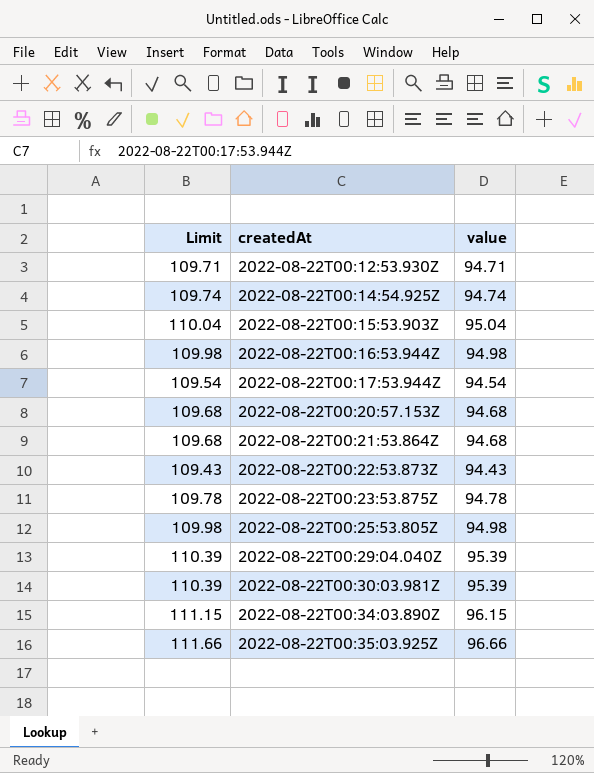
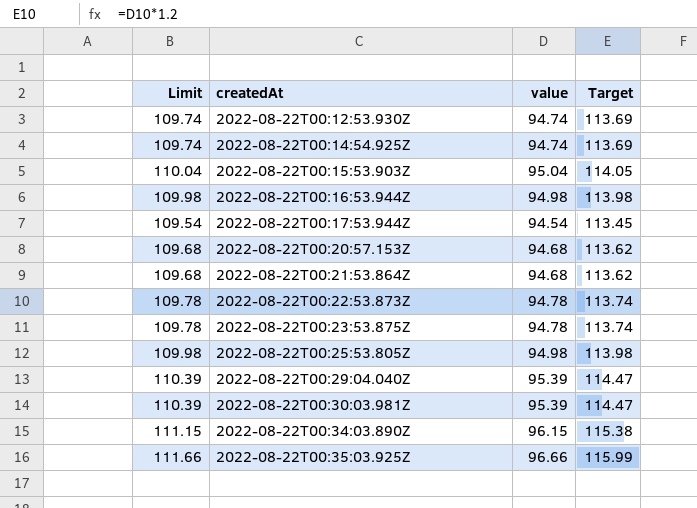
column Target | formula: none -> [value] * 1.2
2022-08-22T00:12:53.930Z | Limit: 109.71 -> 109.74
2022-08-22T00:12:53.930Z | value: 94.71 -> 94.74
2022-08-22T00:22:53.873Z | Limit: 109.43 -> 109.78
2022-08-22T00:22:53.873Z | value: 94.43 -> 94.78

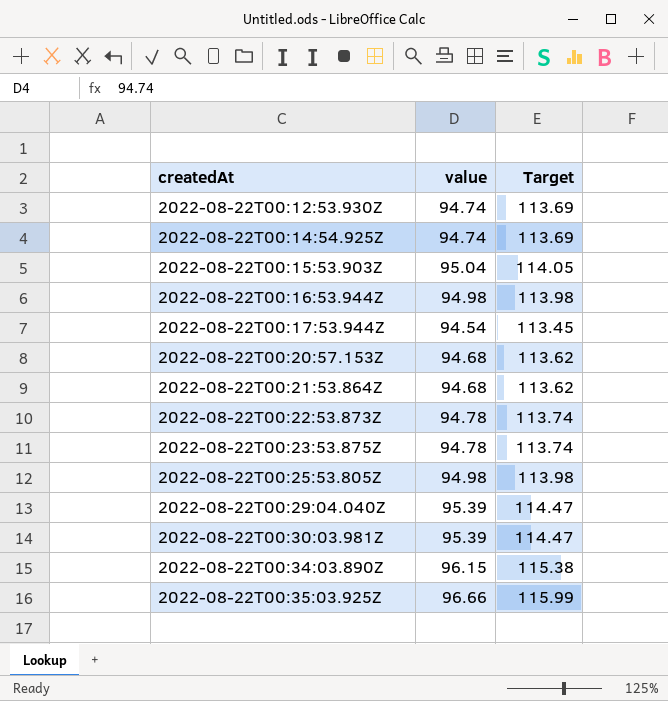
column Limit | formula: [value] + 15 -> none

